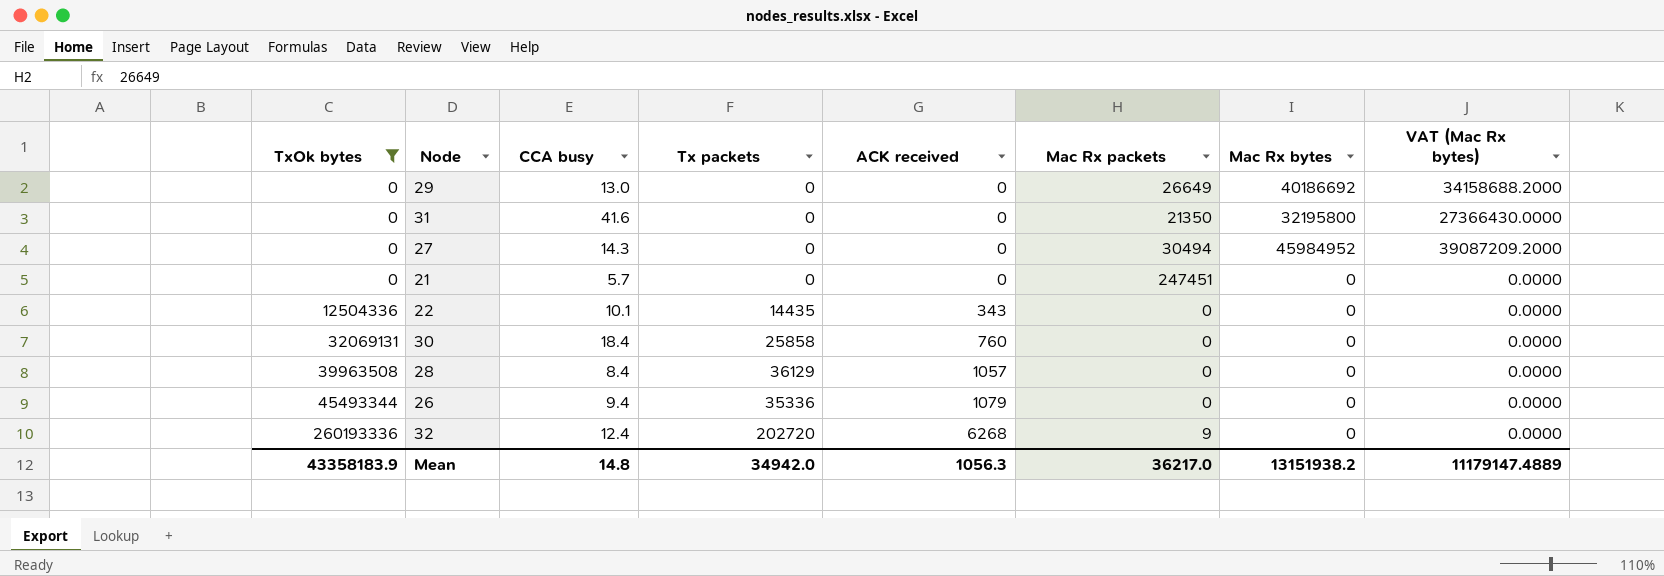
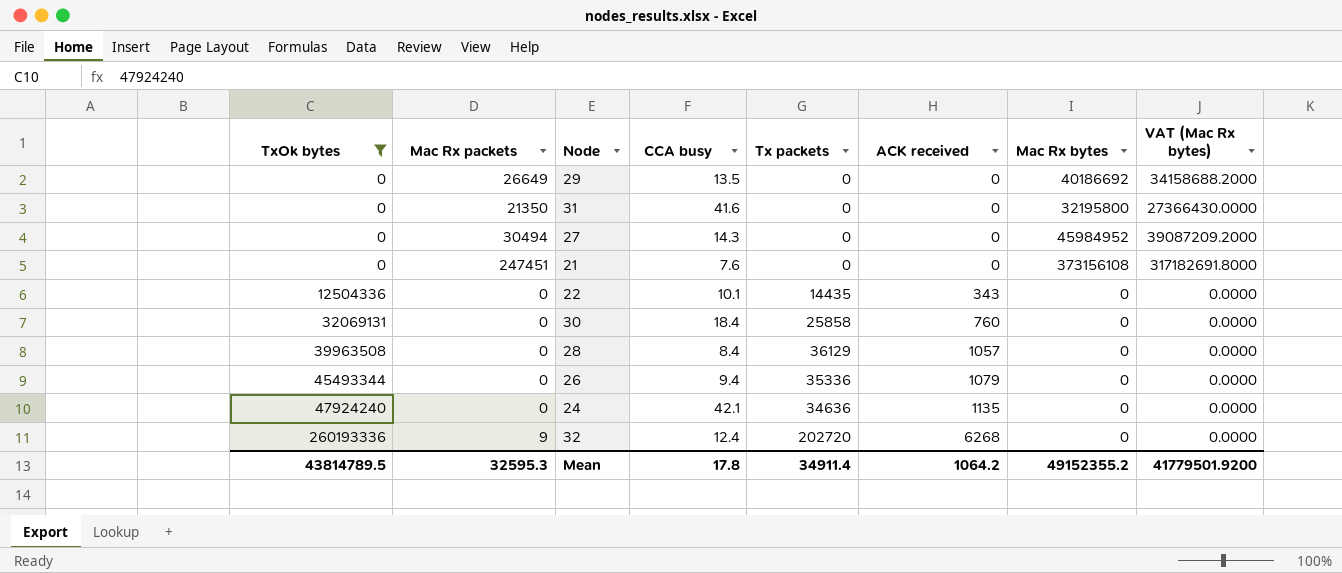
column Mac Rx packets | position: 6 -> 2
29 | CCA busy: 13.0 -> 13.5
21 | CCA busy: 5.7 -> 7.6
21 | Mac Rx bytes: 0 -> 373156108
21 | VAT (Mac Rx bytes): 0.0000 -> 317182691.8000
row 24: none -> 47924240 | 0 | 42.1 | 34636 | 1135 | 0 | 0.0000
Mean | TxOk bytes: 43358183.9 -> 43814789.5
Mean | Mac Rx packets: 36217.0 -> 32595.3
Mean | CCA busy: 14.8 -> 17.8
Mean | Tx packets: 34942.0 -> 34911.4
Mean | ACK received: 1056.3 -> 1064.2
Mean | Mac Rx bytes: 13151938.2 -> 49152355.2
Mean | VAT (Mac Rx bytes): 11179147.4889 -> 41779501.9200

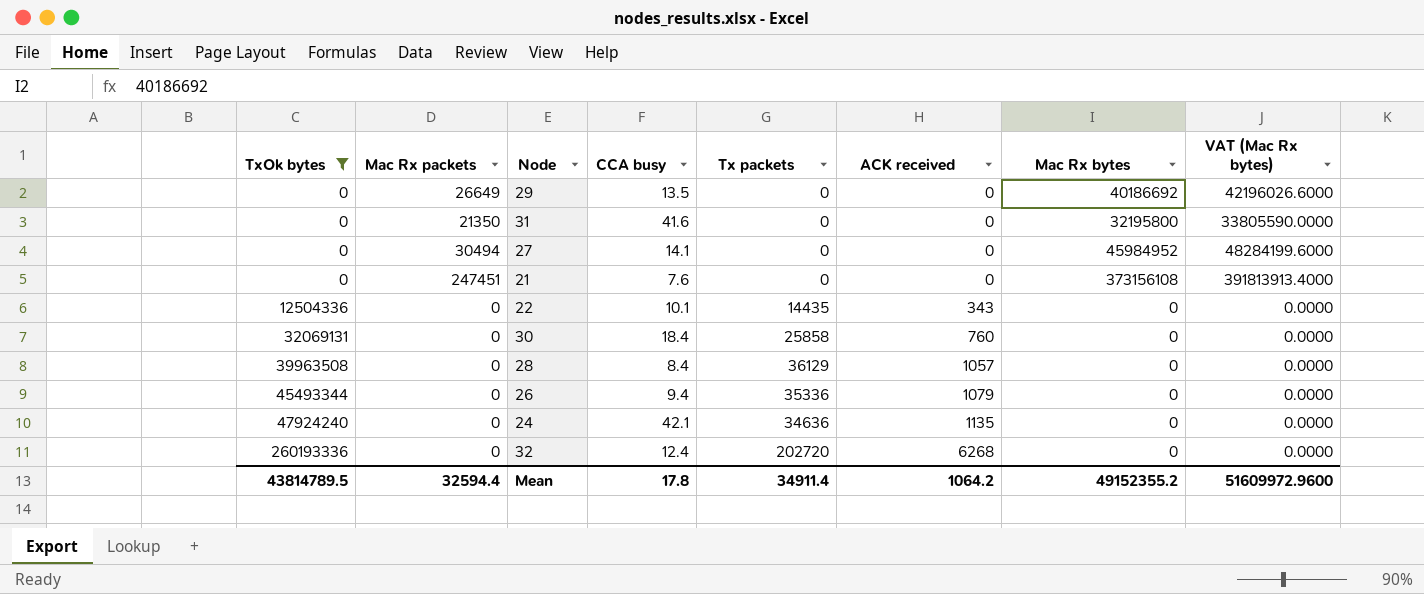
column VAT (Mac Rx bytes) | formula: [Mac Rx bytes] * 0.85 -> [Mac Rx bytes] * 1.05
27 | CCA busy: 14.3 -> 14.1
32 | Mac Rx packets: 9 -> 0
Mean | Mac Rx packets: 32595.3 -> 32594.4
Mean | VAT (Mac Rx bytes): 41779501.9200 -> 51609972.9600

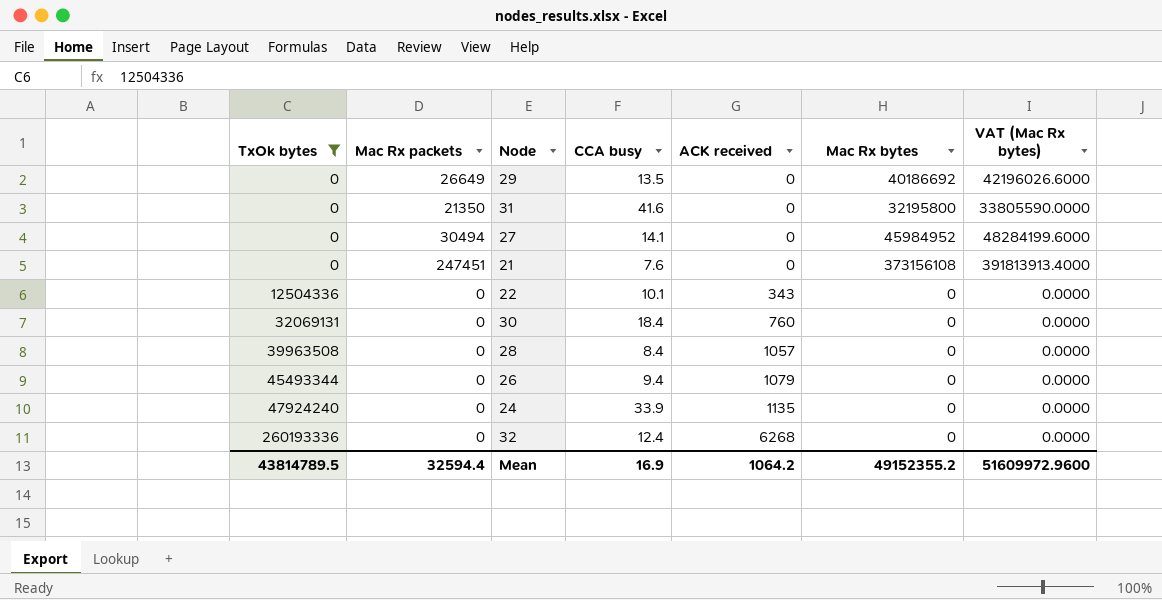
column Tx packets | position: 5 -> none
24 | CCA busy: 42.1 -> 33.9
Mean | CCA busy: 17.8 -> 16.9

